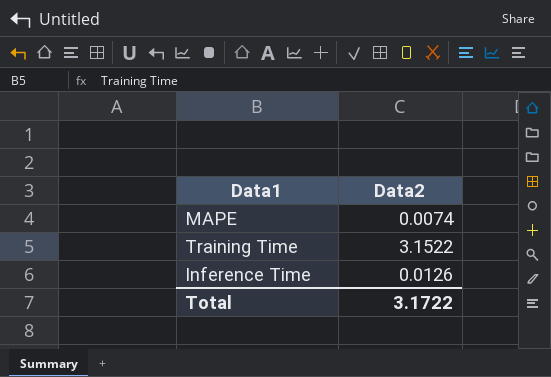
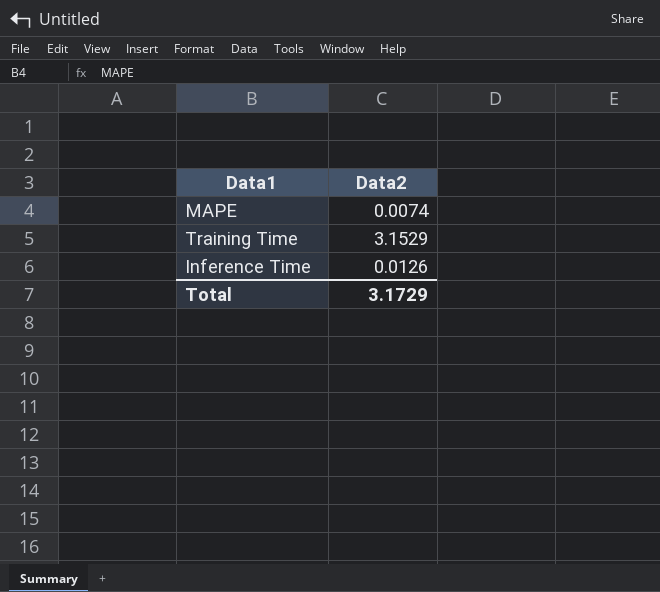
Training Time | Data2: 3.1522 -> 3.1529
Total | Data2: 3.1722 -> 3.1729

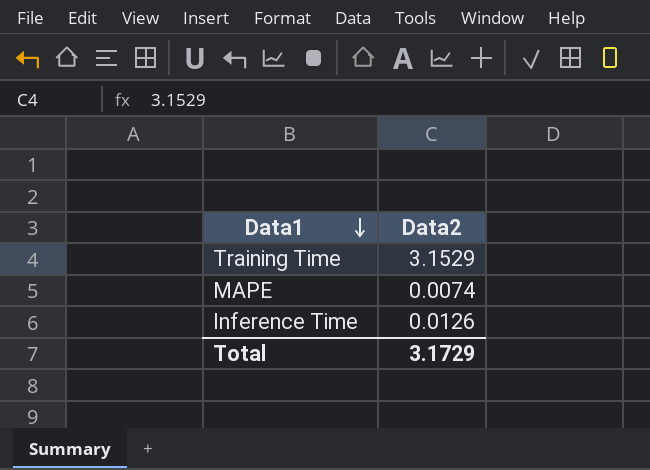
row order: none -> Data1 descending

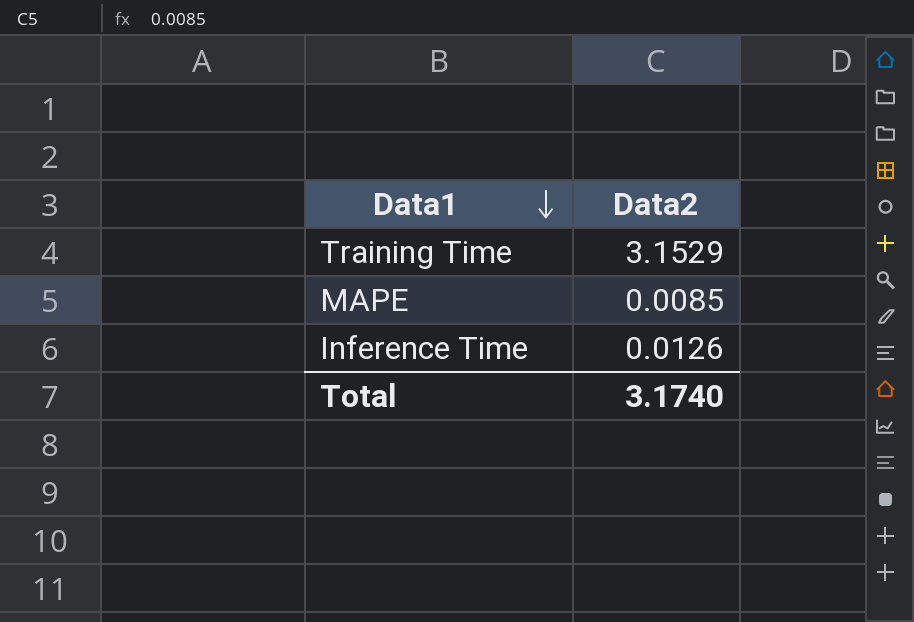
MAPE | Data2: 0.0074 -> 0.0085
Total | Data2: 3.1729 -> 3.1740

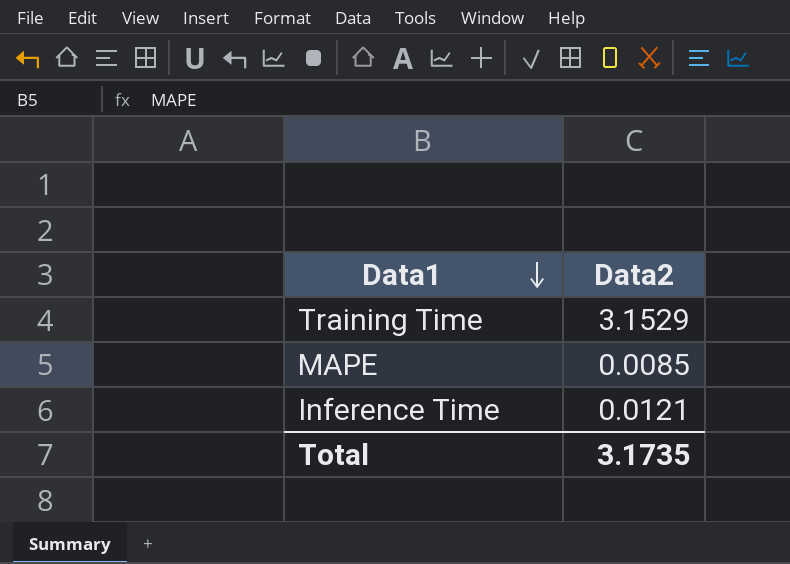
Inference Time | Data2: 0.0126 -> 0.0121
Total | Data2: 3.1740 -> 3.1735

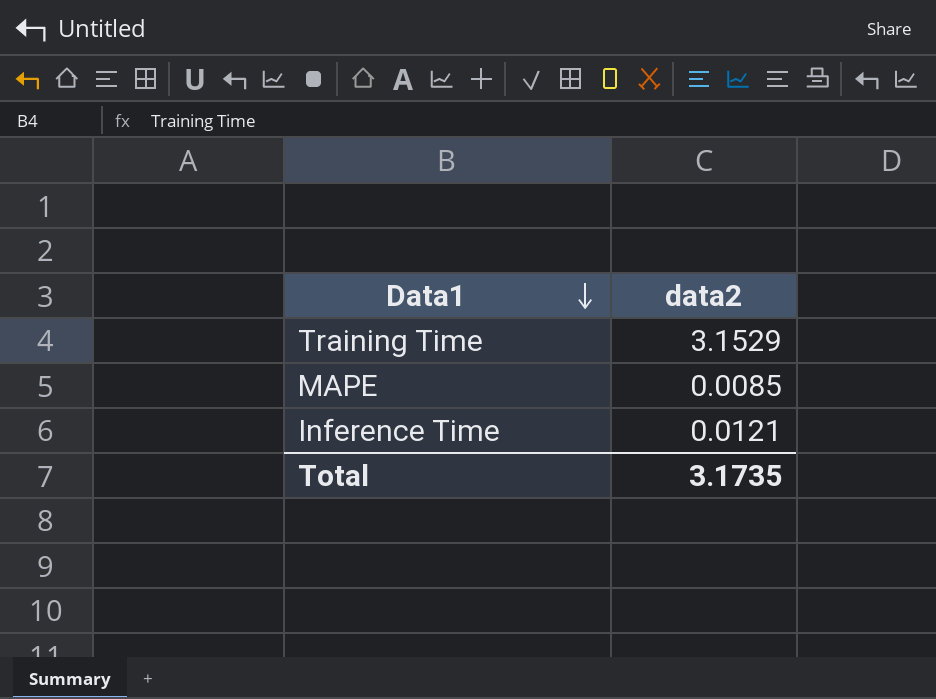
column name: Data2 -> data2

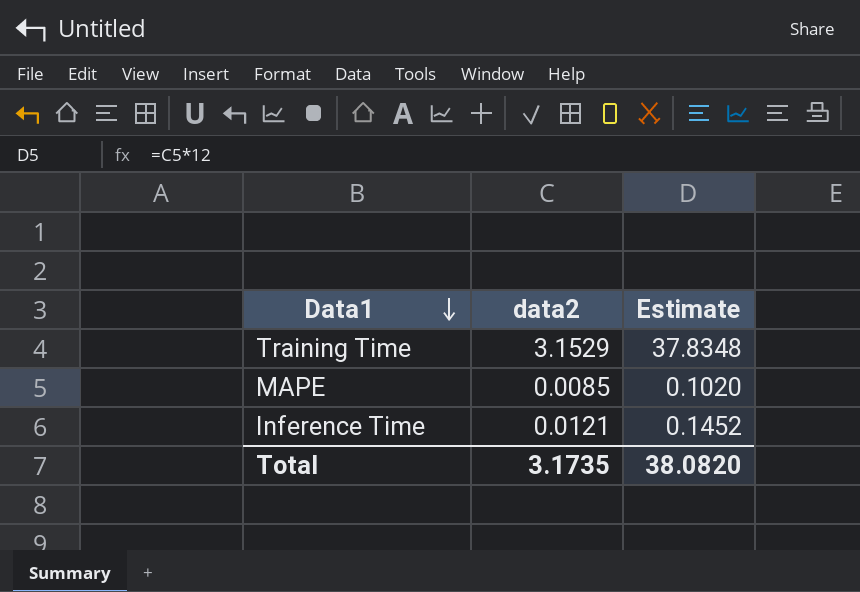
column Estimate | formula: none -> [data2] * 12

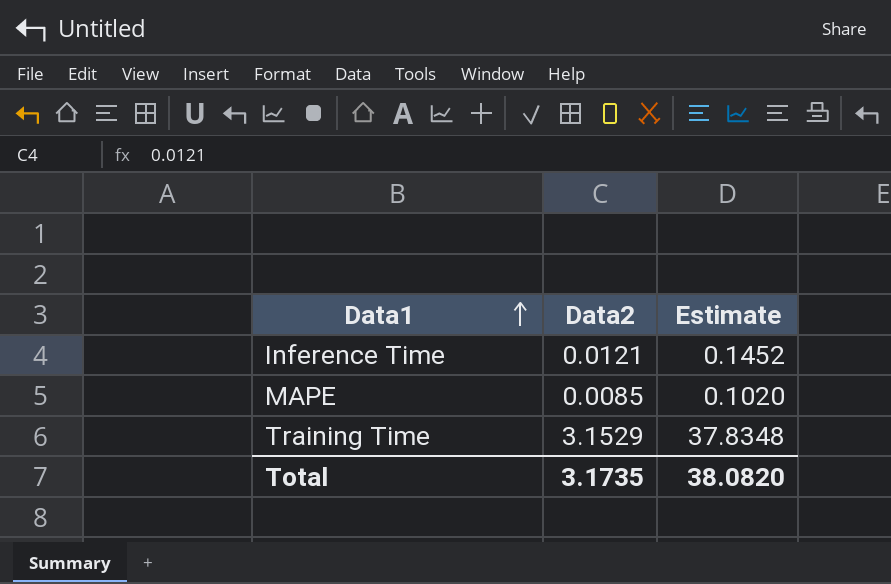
row order: Data1 descending -> Data1 ascending
column name: data2 -> Data2

